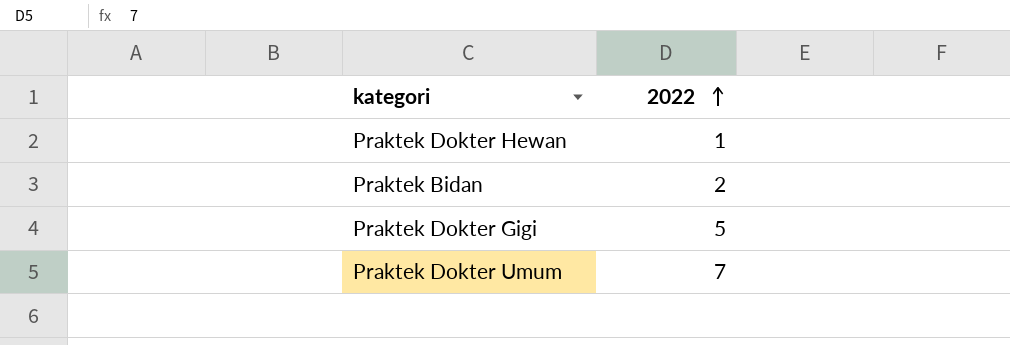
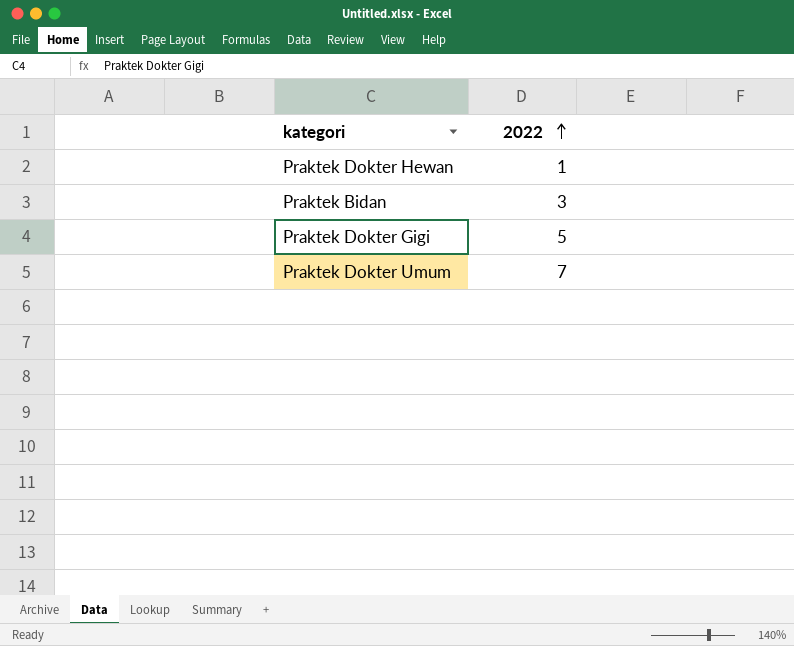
Praktek Bidan | 2022: 2 -> 3

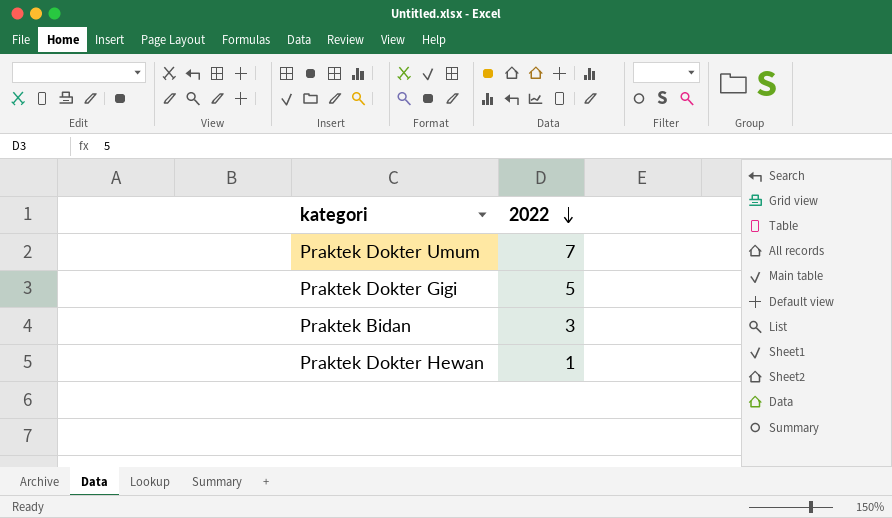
row order: 2022 ascending -> 2022 descending

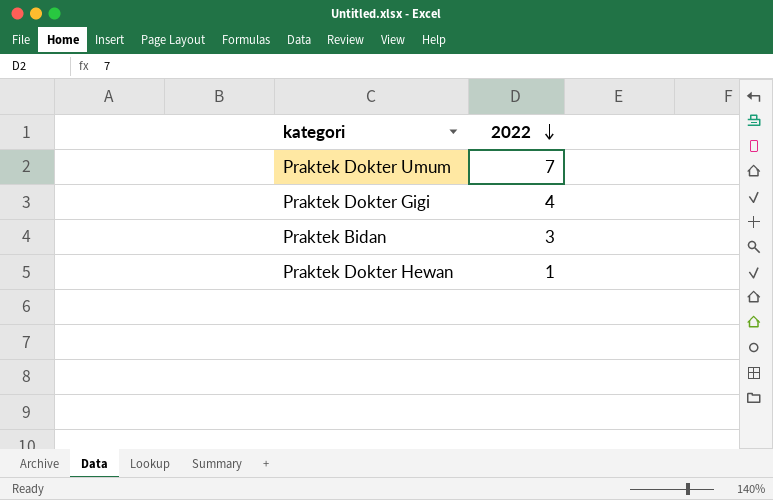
Praktek Dokter Gigi | 2022: 5 -> 4

